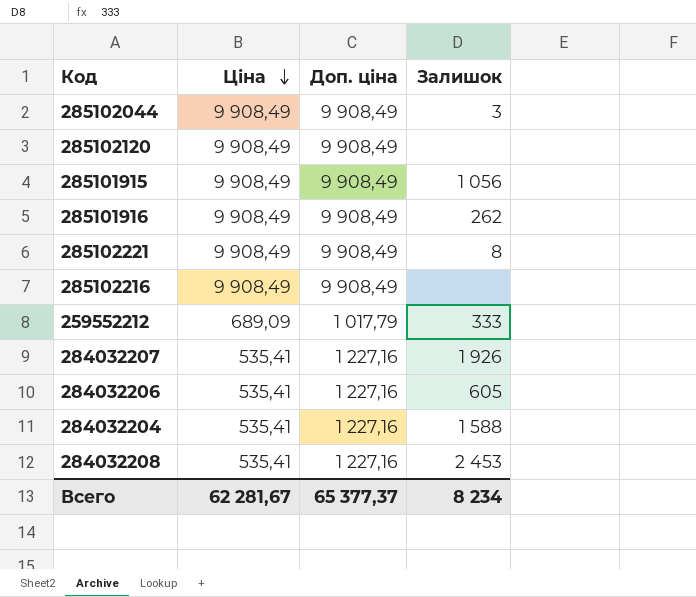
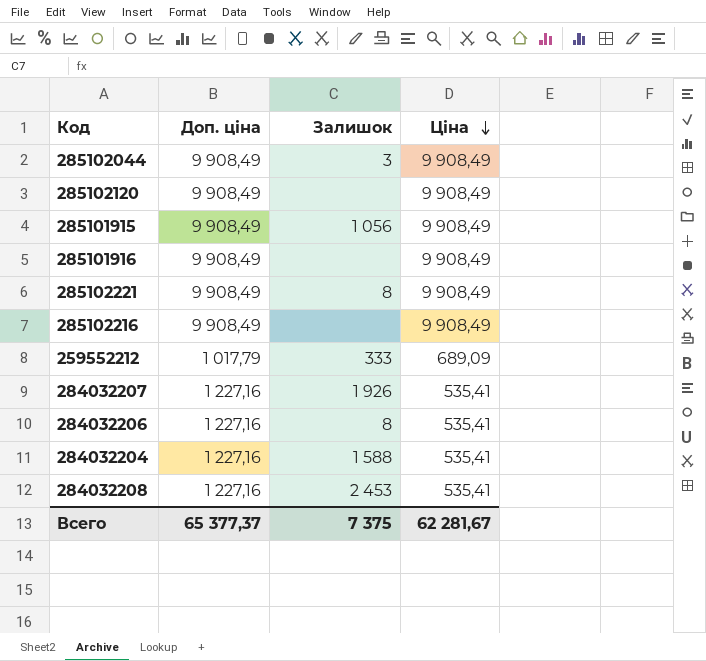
column Ціна | position: 2 -> 4
285101916 | Залишок: 262 -> none
284032206 | Залишок: 605 -> 8
Всего | Залишок: 8 234 -> 7 375

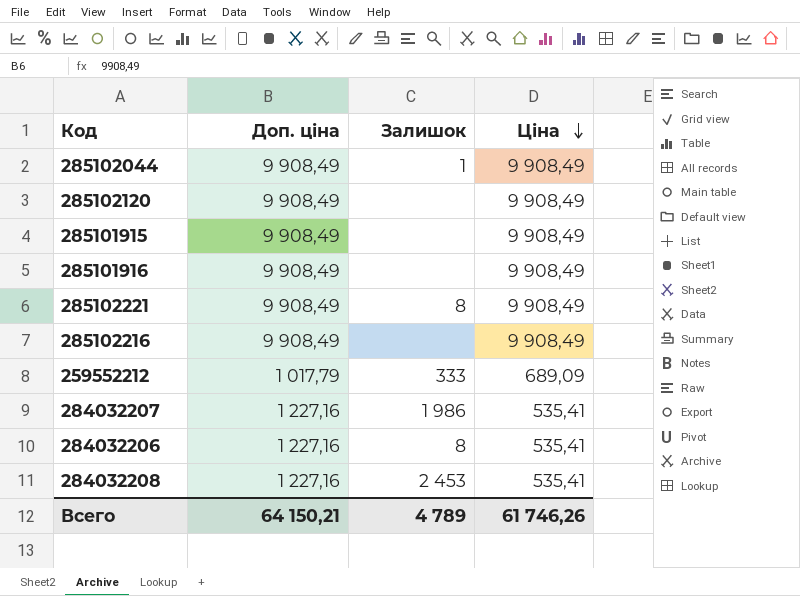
row 284032204: 1 227,16 | 1 588 | 535,41 -> none
285102044 | Залишок: 3 -> 1
285101915 | Залишок: 1 056 -> none
284032207 | Залишок: 1 926 -> 1 986
Всего | Доп. ціна: 65 377,37 -> 64 150,21
Всего | Залишок: 7 375 -> 4 789
Всего | Ціна: 62 281,67 -> 61 746,26

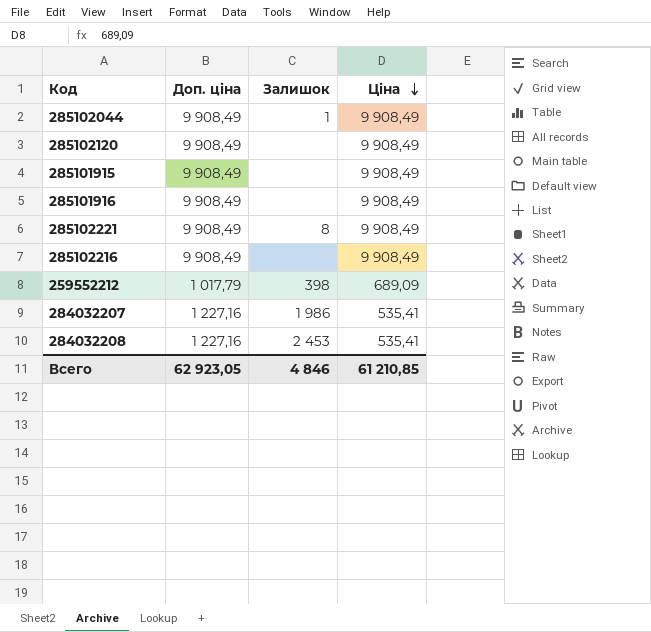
row 284032206: 1 227,16 | 8 | 535,41 -> none
259552212 | Залишок: 333 -> 398
Всего | Доп. ціна: 64 150,21 -> 62 923,05
Всего | Залишок: 4 789 -> 4 846
Всего | Ціна: 61 746,26 -> 61 210,85

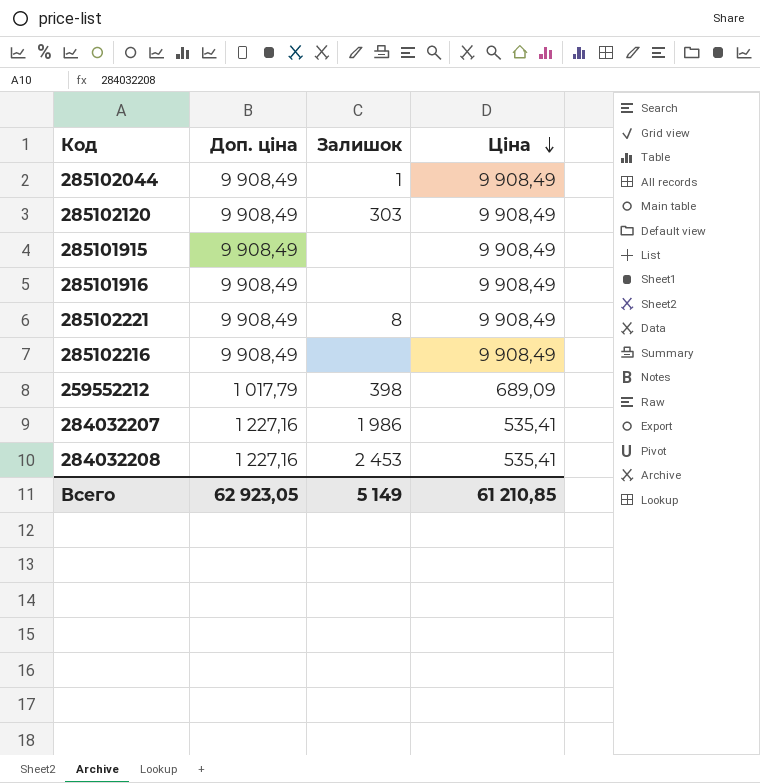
285102120 | Залишок: none -> 303
Всего | Залишок: 4 846 -> 5 149

